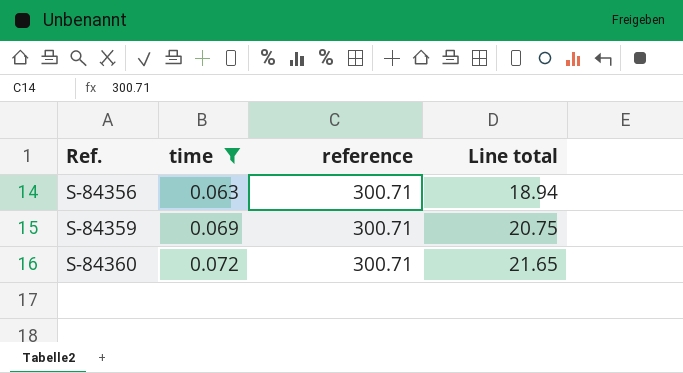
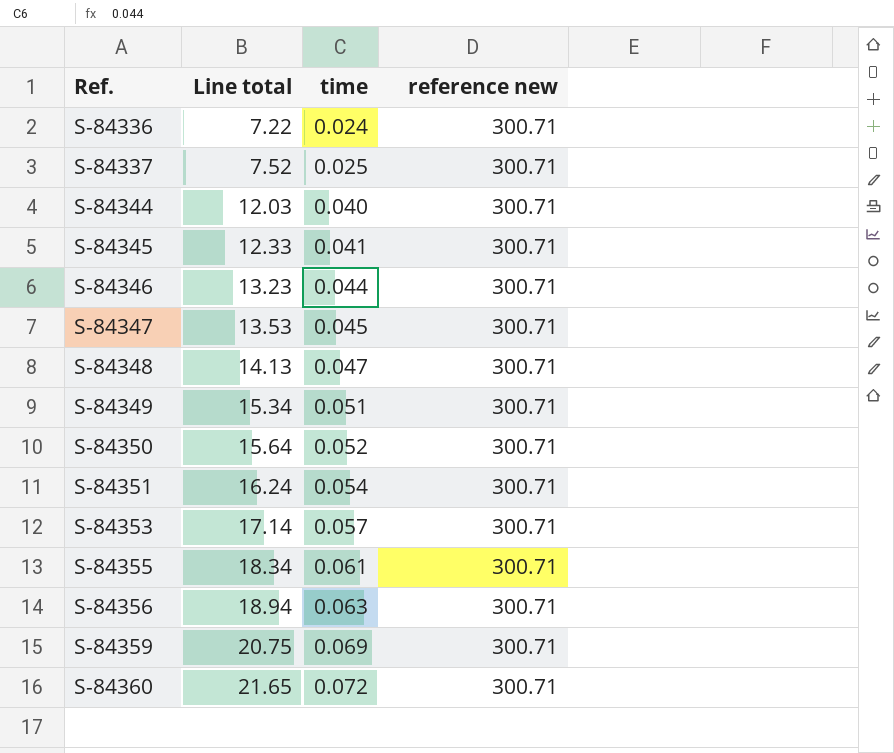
filter: time >= 0.063 -> none
column Line total | position: 4 -> 2
column name: reference -> reference new

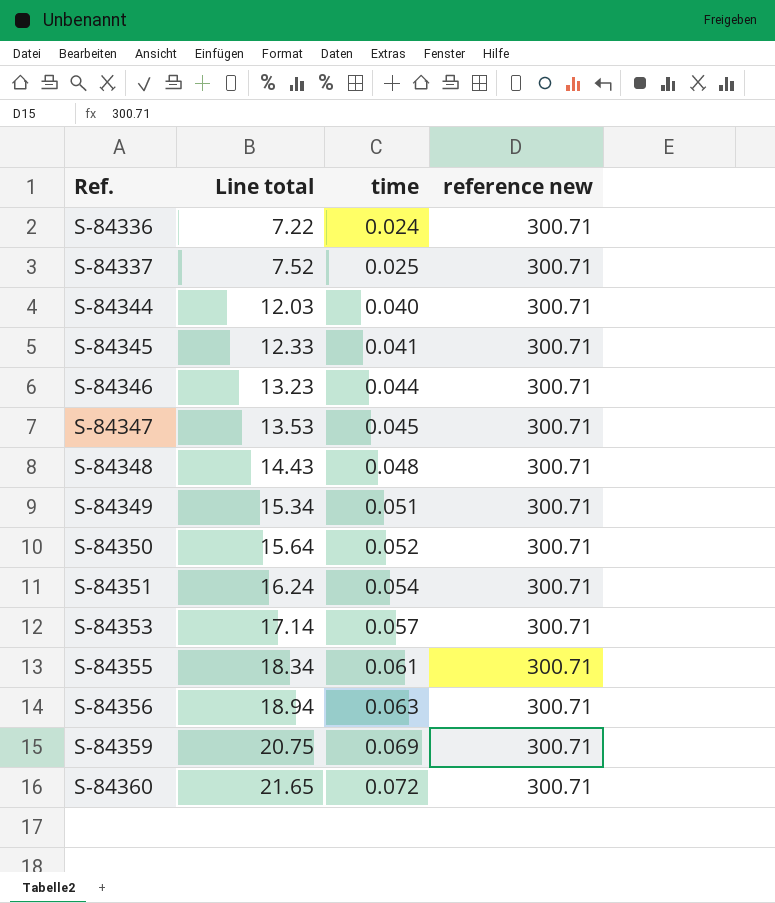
S-84348 | Line total: 14.13 -> 14.43
S-84348 | time: 0.047 -> 0.048

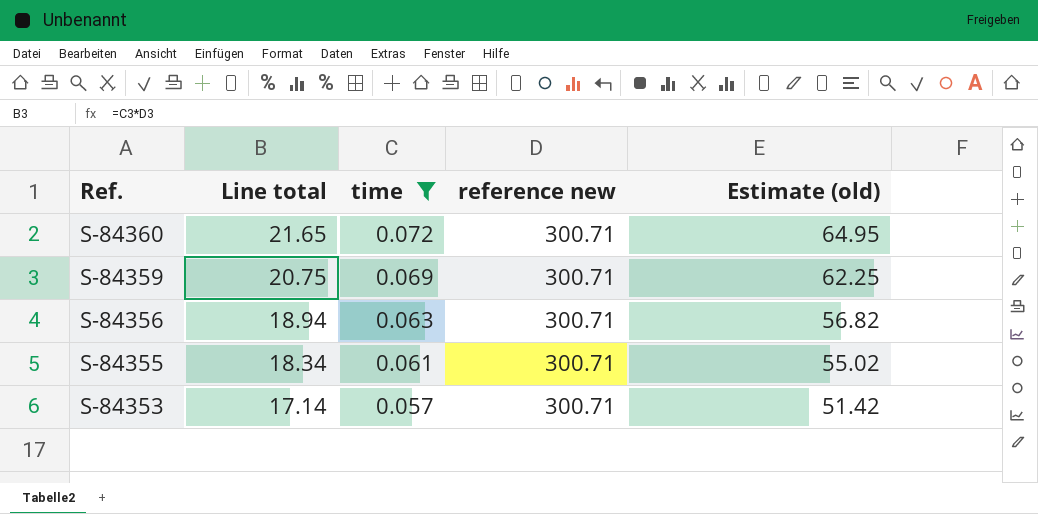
filter: none -> time >= 0.057
row order: Ref. ascending -> Ref. descending
column Estimate (old) | formula: none -> [Line total] * 3

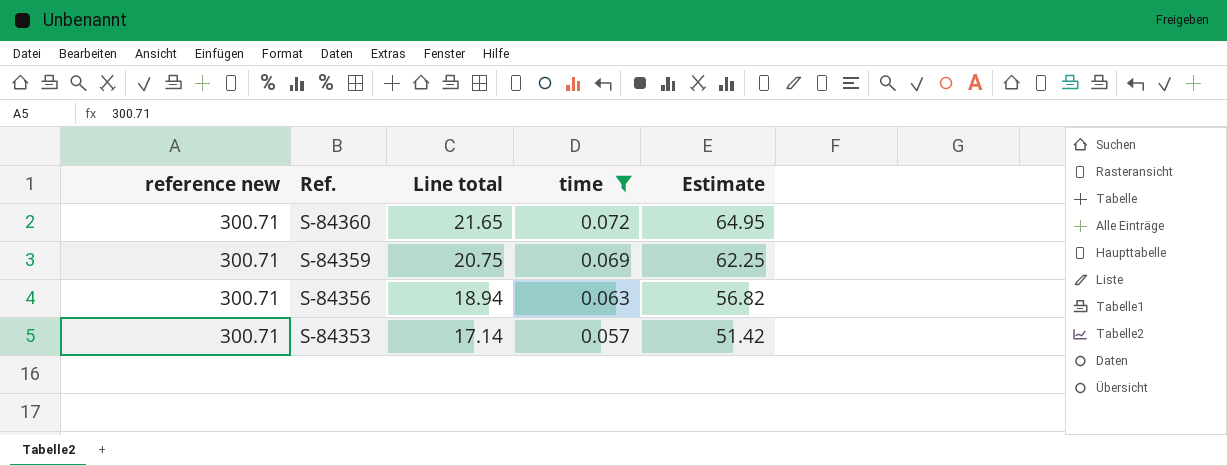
column reference new | position: 4 -> 1
column name: Estimate (old) -> Estimate
row S-84355: 18.34 | 0.061 | 300.71 | 55.02 -> none

